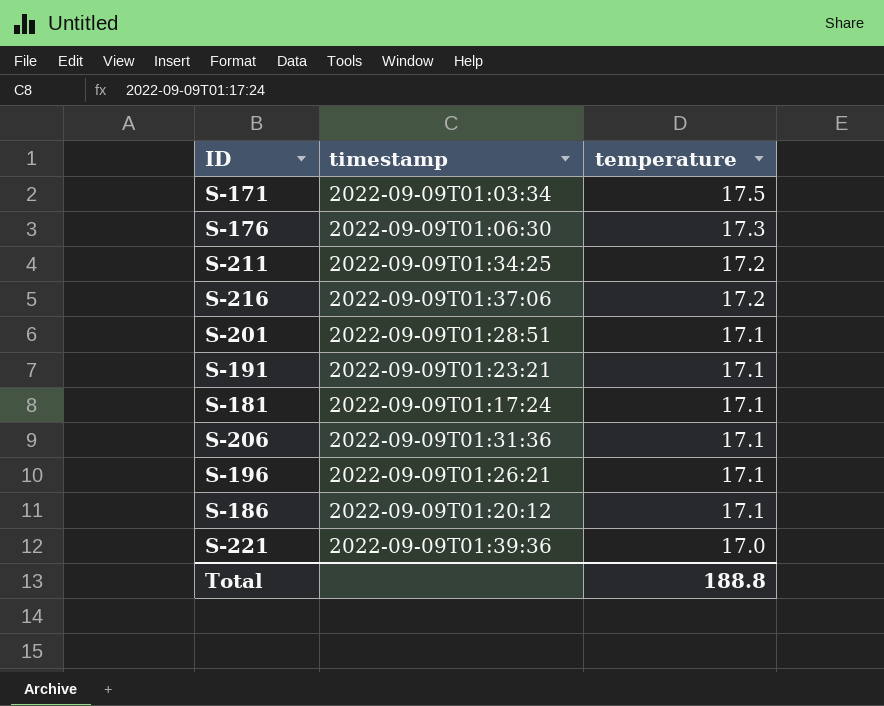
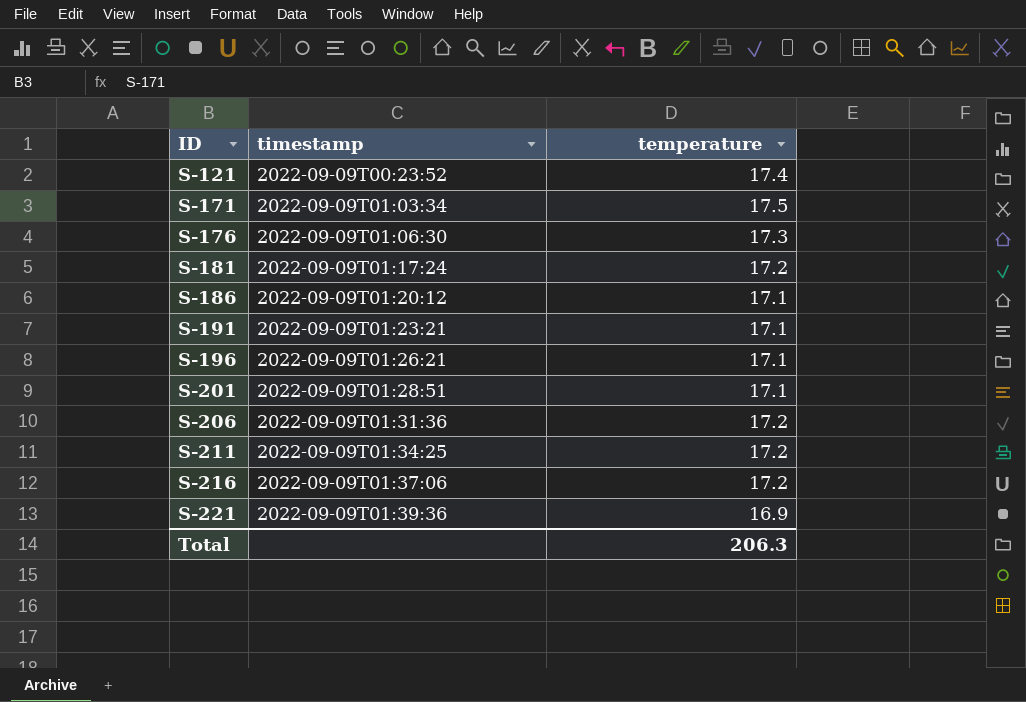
row order: temperature descending -> ID ascending
row S-121: none -> 2022-09-09T00:23:52 | 17.4
S-181 | temperature: 17.1 -> 17.2
S-206 | temperature: 17.1 -> 17.2
S-221 | temperature: 17.0 -> 16.9
Total | temperature: 188.8 -> 206.3

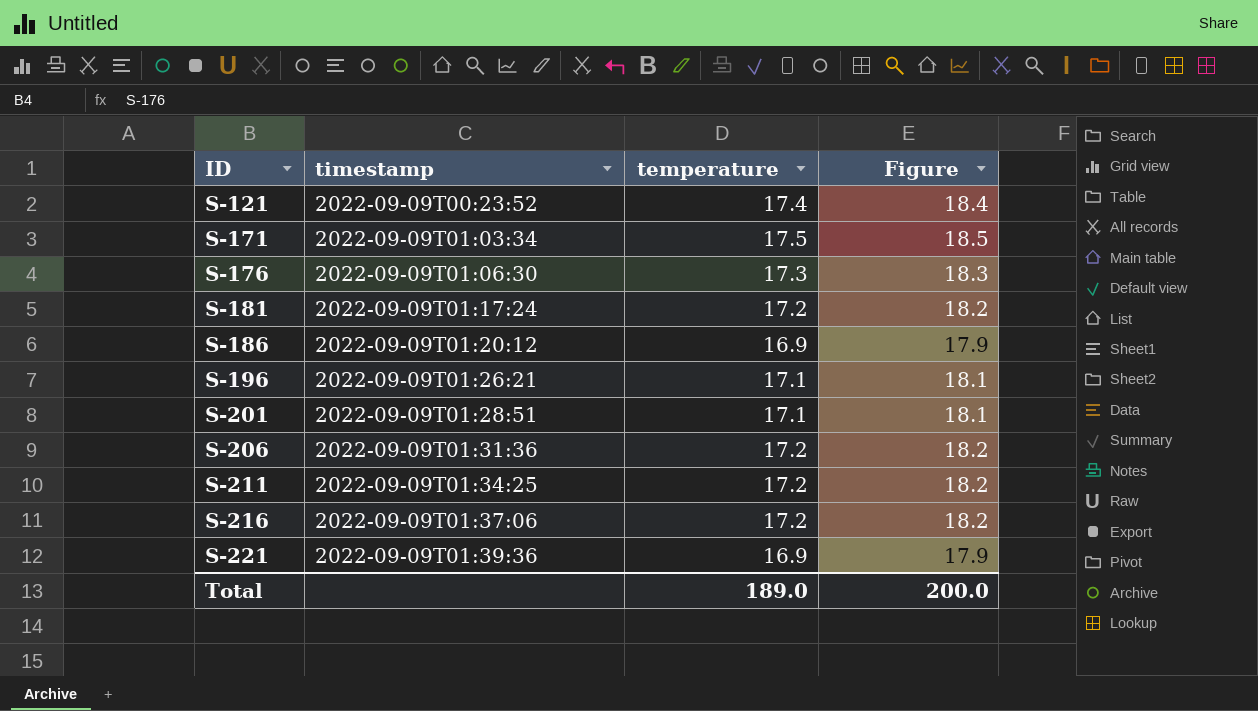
column Figure | formula: none -> [temperature] + 1
row S-191: 2022-09-09T01:23:21 | 17.1 -> none
S-186 | temperature: 17.1 -> 16.9
Total | temperature: 206.3 -> 189.0

